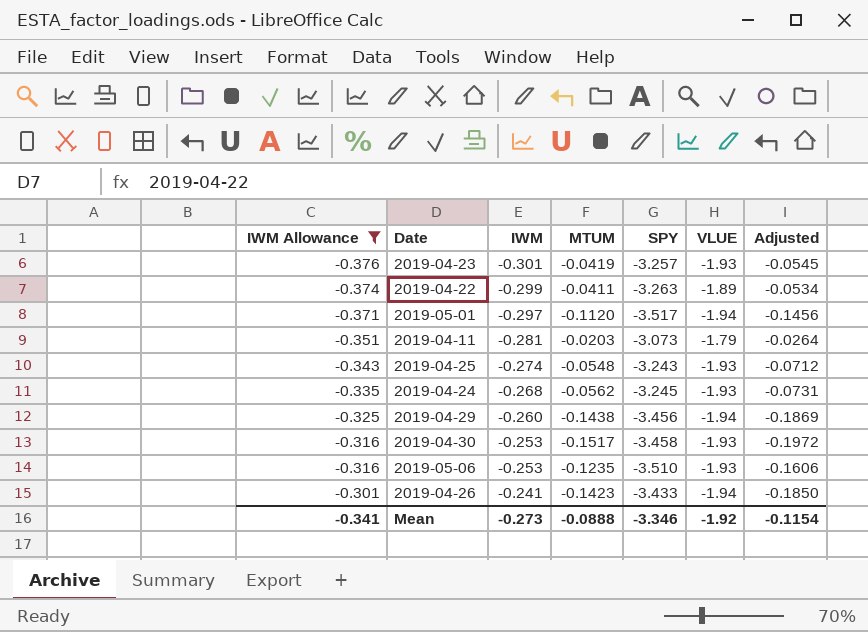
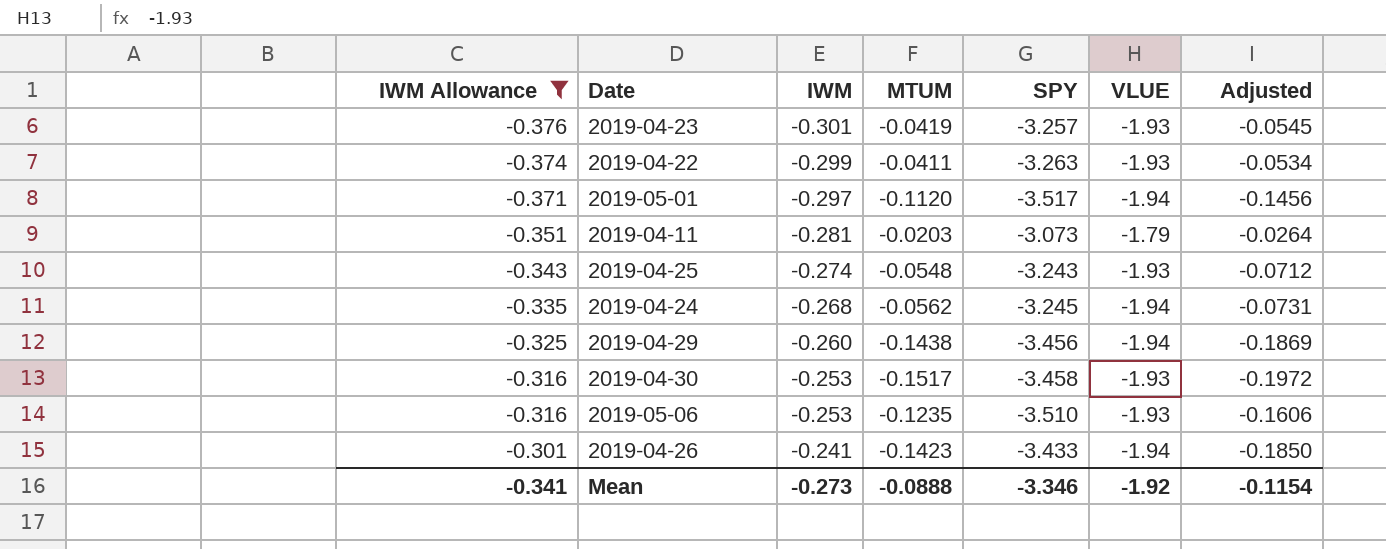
2019-04-22 | VLUE: -1.89 -> -1.93
2019-04-24 | VLUE: -1.93 -> -1.94

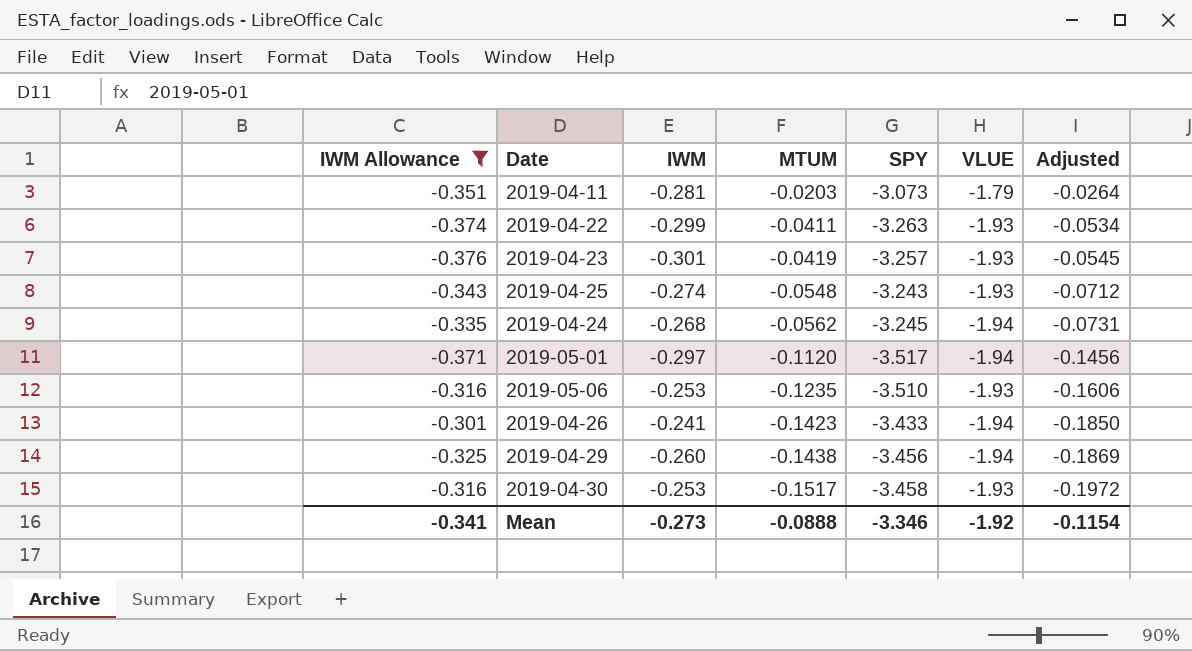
row order: IWM Allowance ascending -> MTUM descending

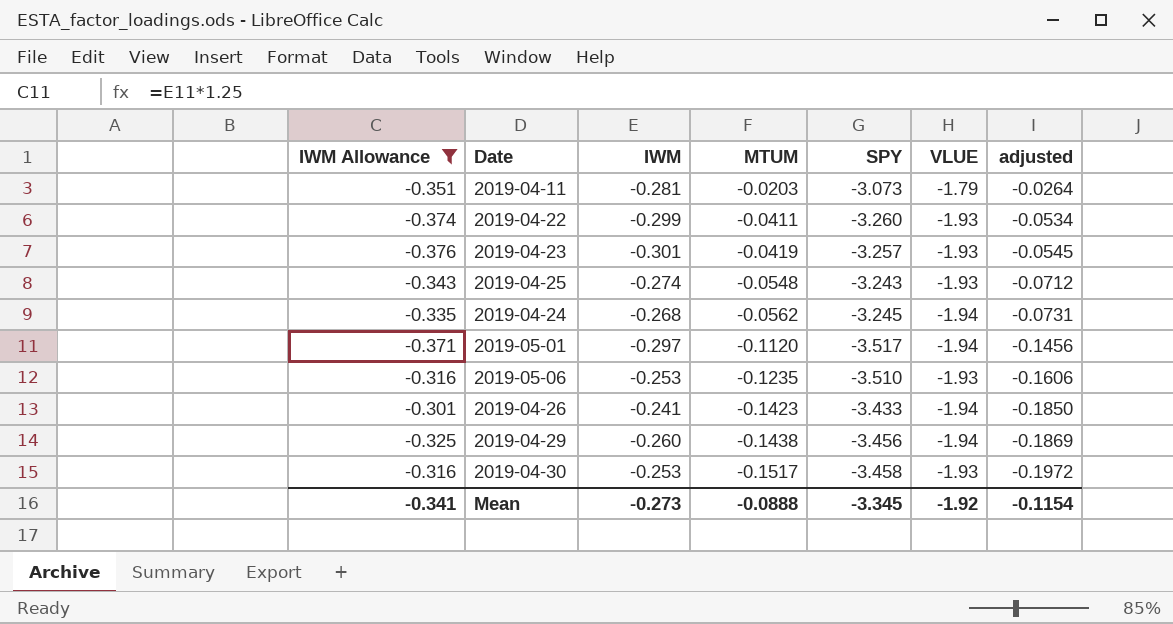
column name: Adjusted -> adjusted
2019-04-22 | SPY: -3.263 -> -3.260
Mean | SPY: -3.346 -> -3.345

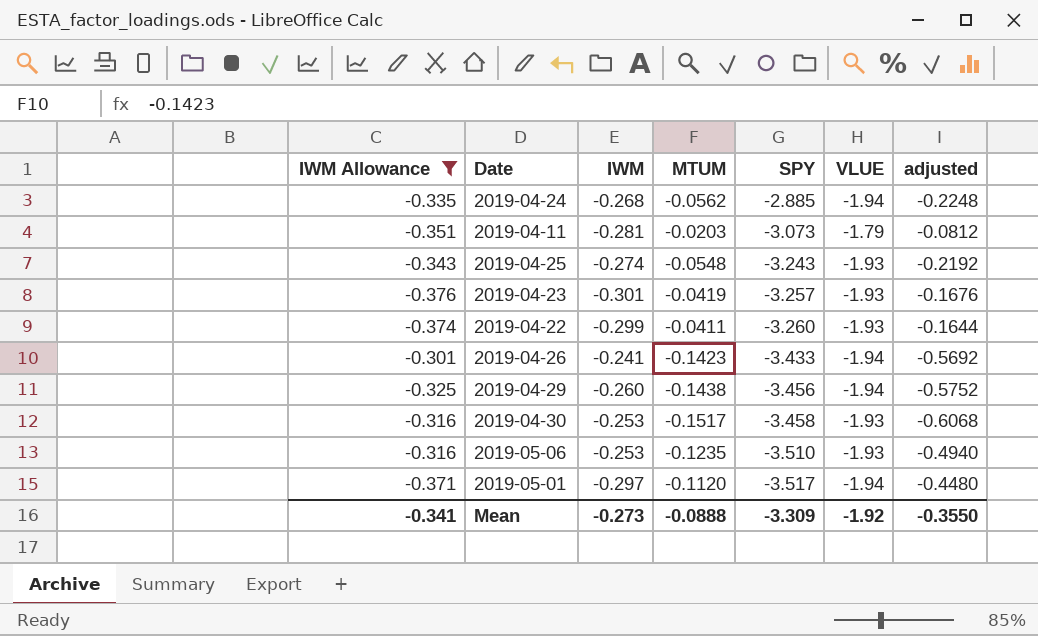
row order: MTUM descending -> SPY descending
column adjusted | formula: [MTUM] * 1.3 -> [MTUM] * 4
2019-04-24 | SPY: -3.245 -> -2.885
Mean | SPY: -3.345 -> -3.309
Mean | adjusted: -0.1154 -> -0.3550

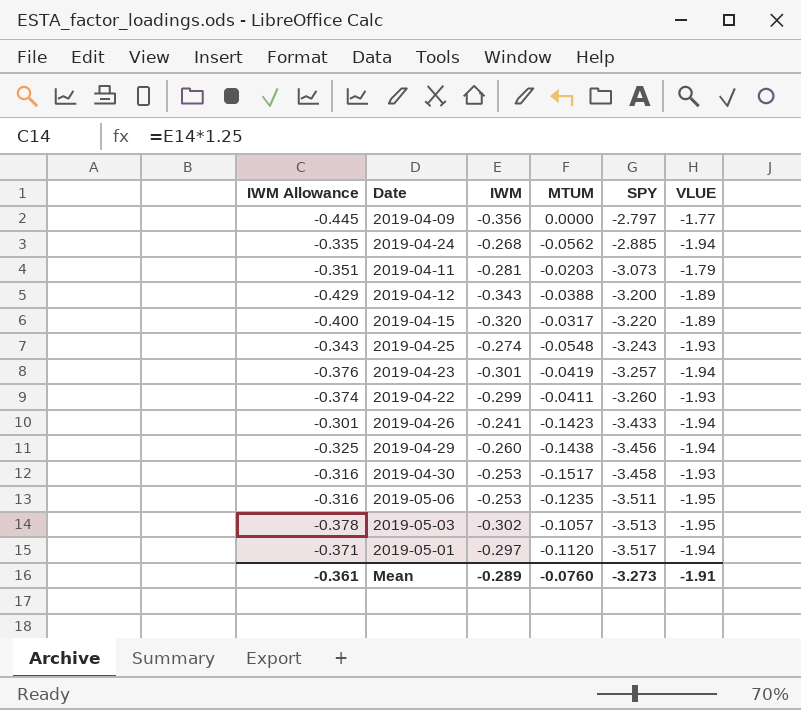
filter: IWM Allowance >= -0.376 -> none
column adjusted | formula: [MTUM] * 4 -> none
2019-04-23 | VLUE: -1.93 -> -1.94
2019-05-06 | SPY: -3.510 -> -3.511
2019-05-06 | VLUE: -1.93 -> -1.95
Mean | IWM Allowance: -0.341 -> -0.361
Mean | IWM: -0.273 -> -0.289
Mean | MTUM: -0.0888 -> -0.0760
Mean | SPY: -3.309 -> -3.273
Mean | VLUE: -1.92 -> -1.91

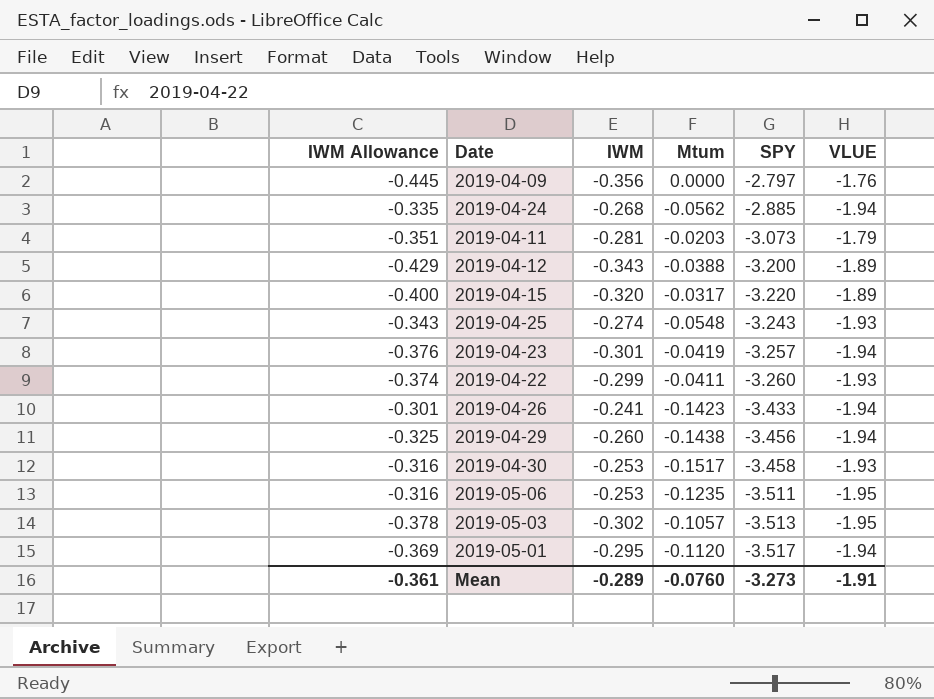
column name: MTUM -> Mtum
2019-04-09 | VLUE: -1.77 -> -1.76
2019-05-01 | IWM Allowance: -0.371 -> -0.369
2019-05-01 | IWM: -0.297 -> -0.295

